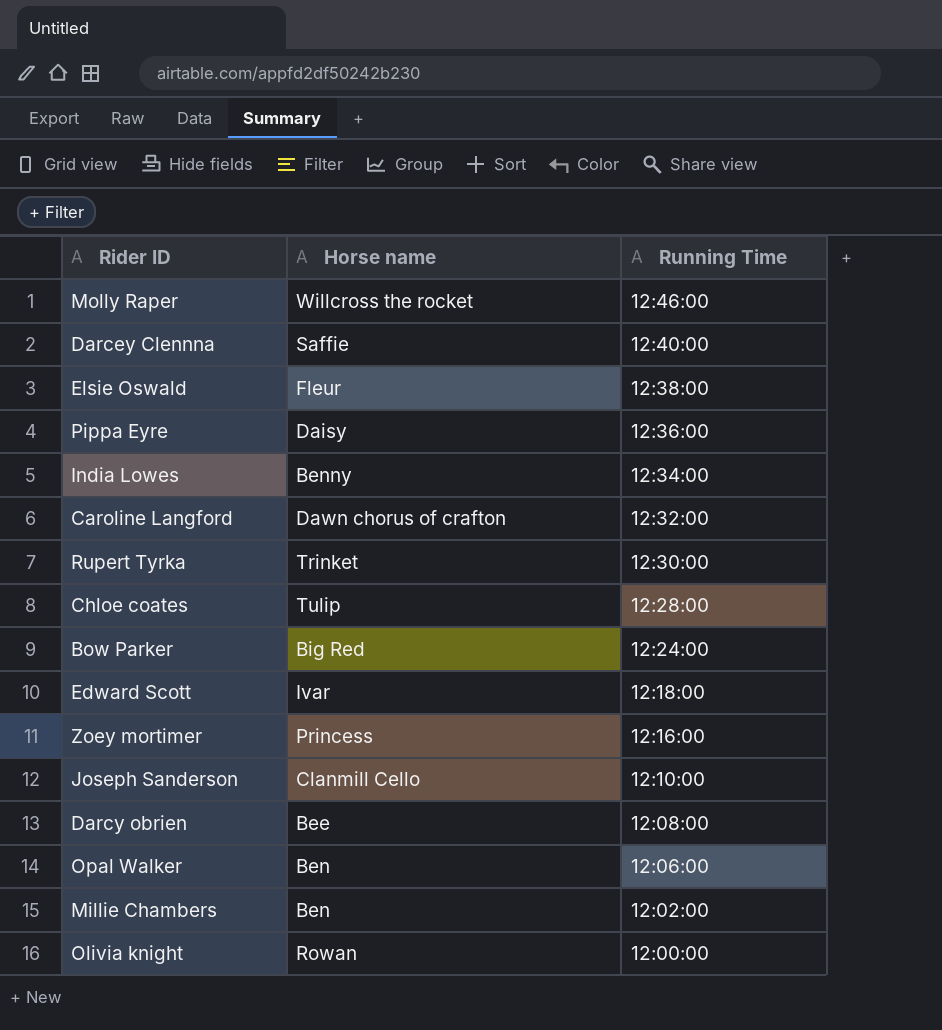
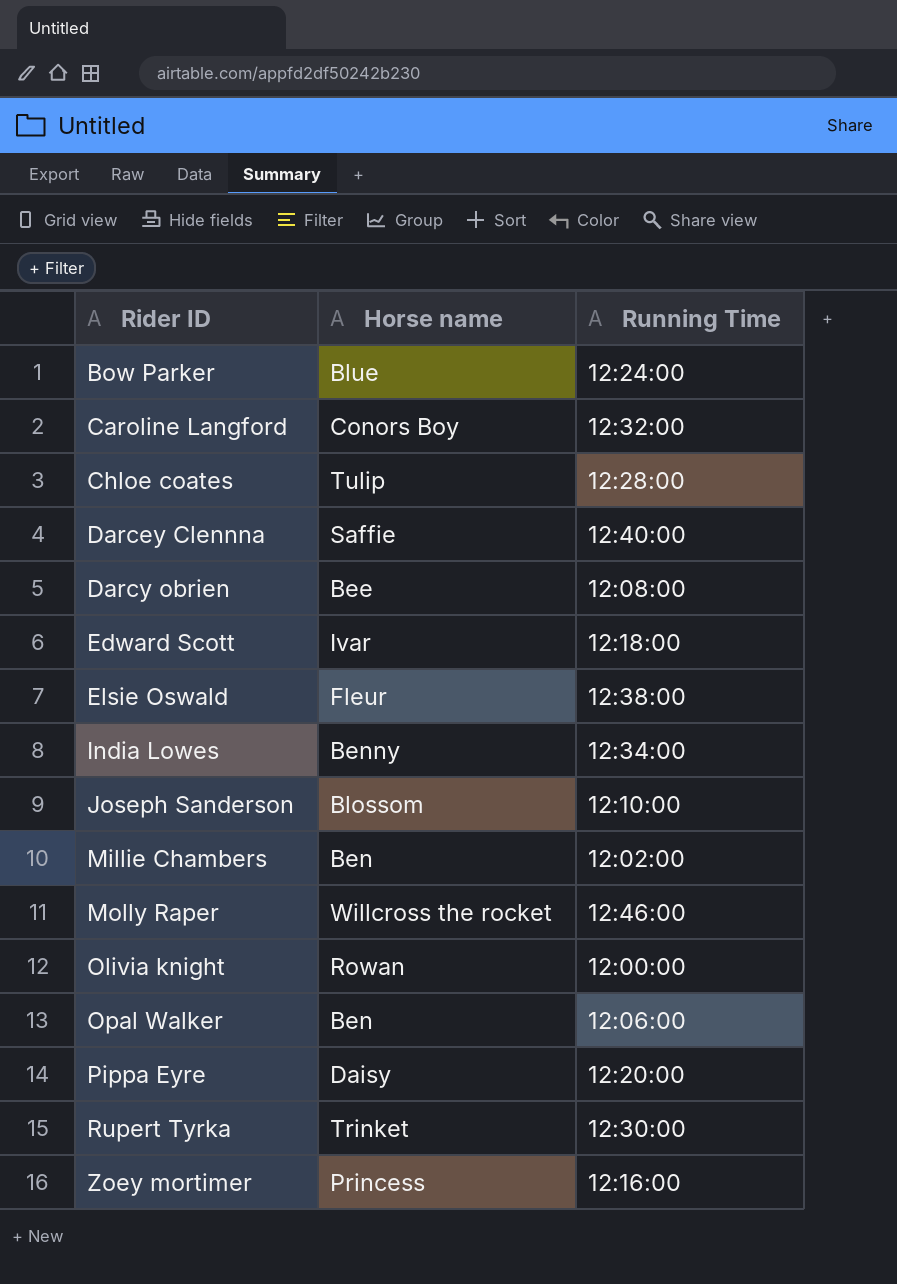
row order: Running Time descending -> Rider ID ascending
Bow Parker | Horse name: Big Red -> Blue
Caroline Langford | Horse name: Dawn chorus of crafton -> Conors Boy
Joseph Sanderson | Horse name: Clanmill Cello -> Blossom
Pippa Eyre | Running Time: 12:36:00 -> 12:20:00

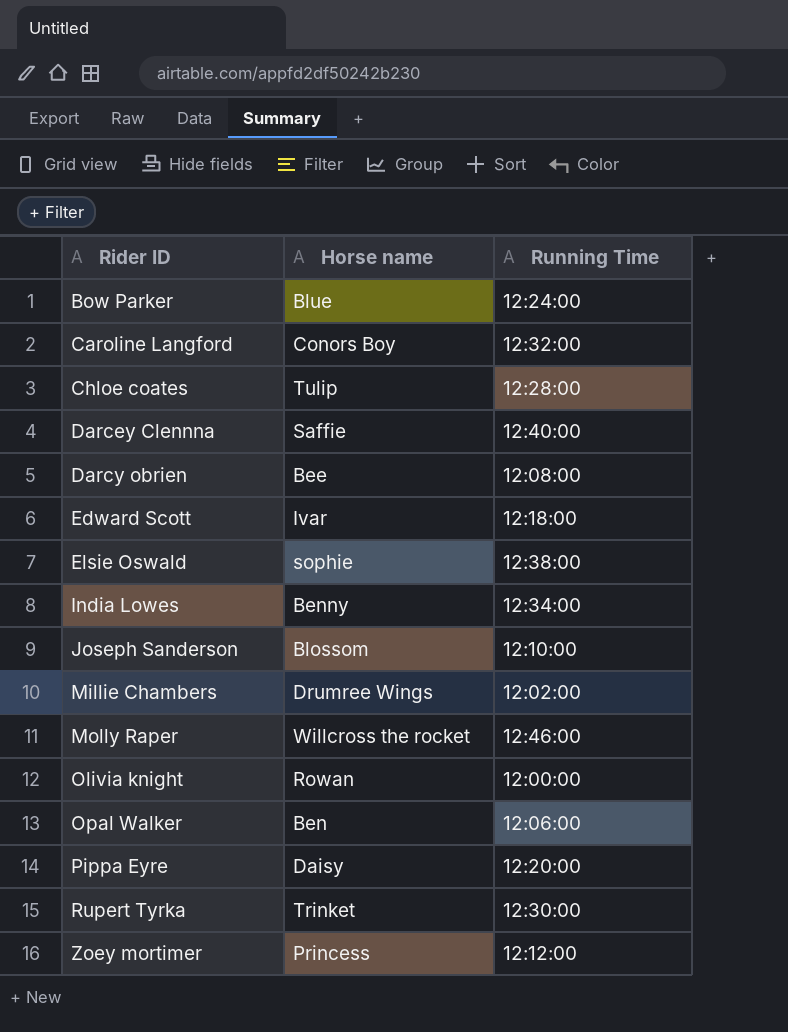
Elsie Oswald | Horse name: Fleur -> sophie
Millie Chambers | Horse name: Ben -> Drumree Wings
Zoey mortimer | Running Time: 12:16:00 -> 12:12:00

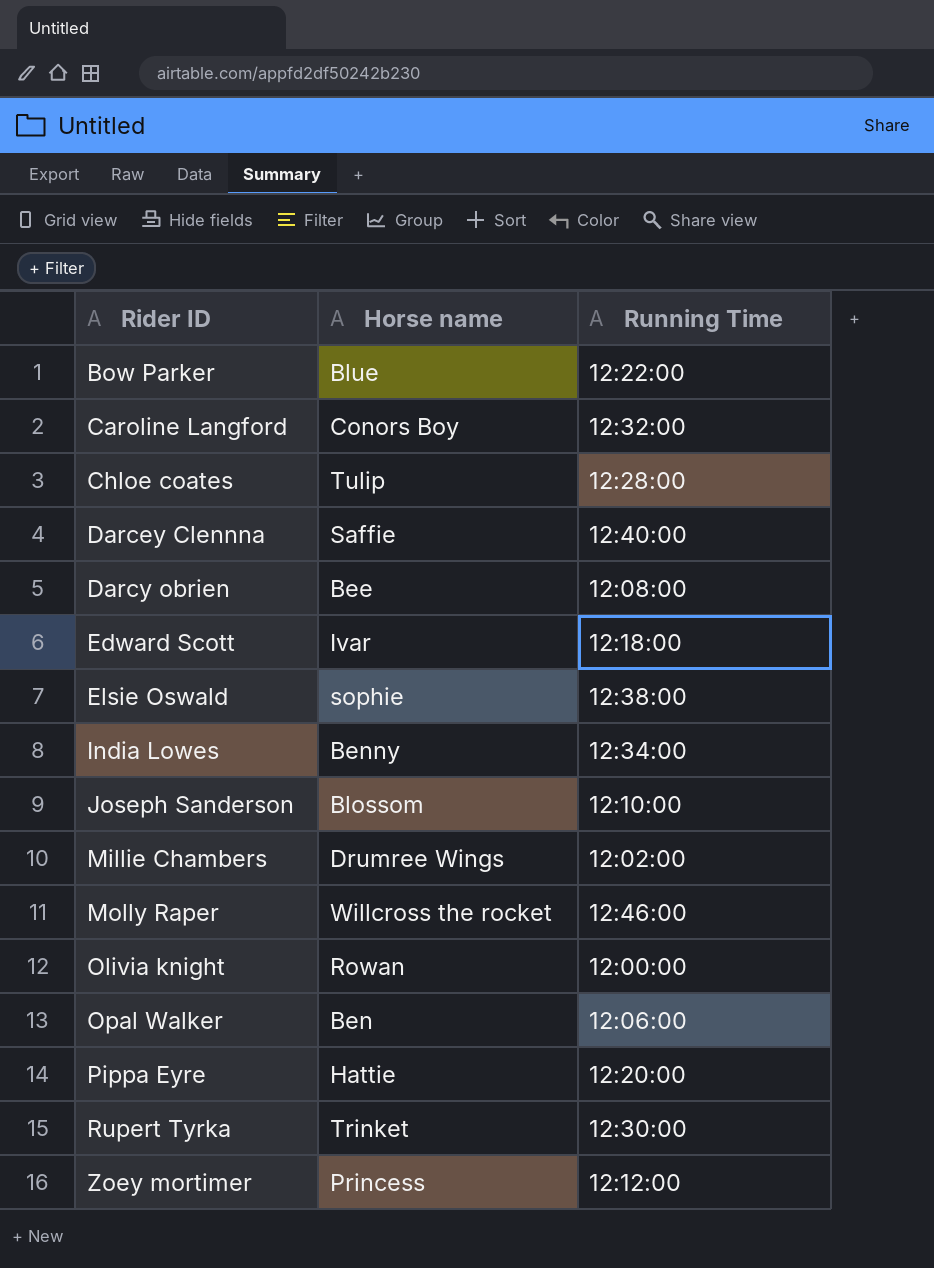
Bow Parker | Running Time: 12:24:00 -> 12:22:00
Pippa Eyre | Horse name: Daisy -> Hattie

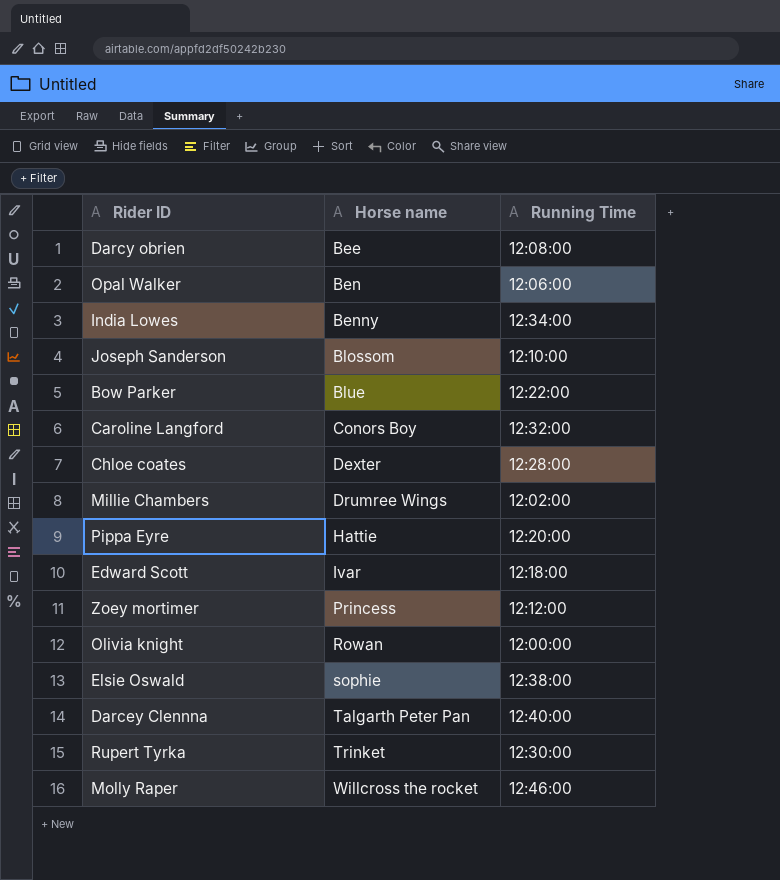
row order: Rider ID ascending -> Horse name ascending
Chloe coates | Horse name: Tulip -> Dexter
Darcey Clennna | Horse name: Saffie -> Talgarth Peter Pan

